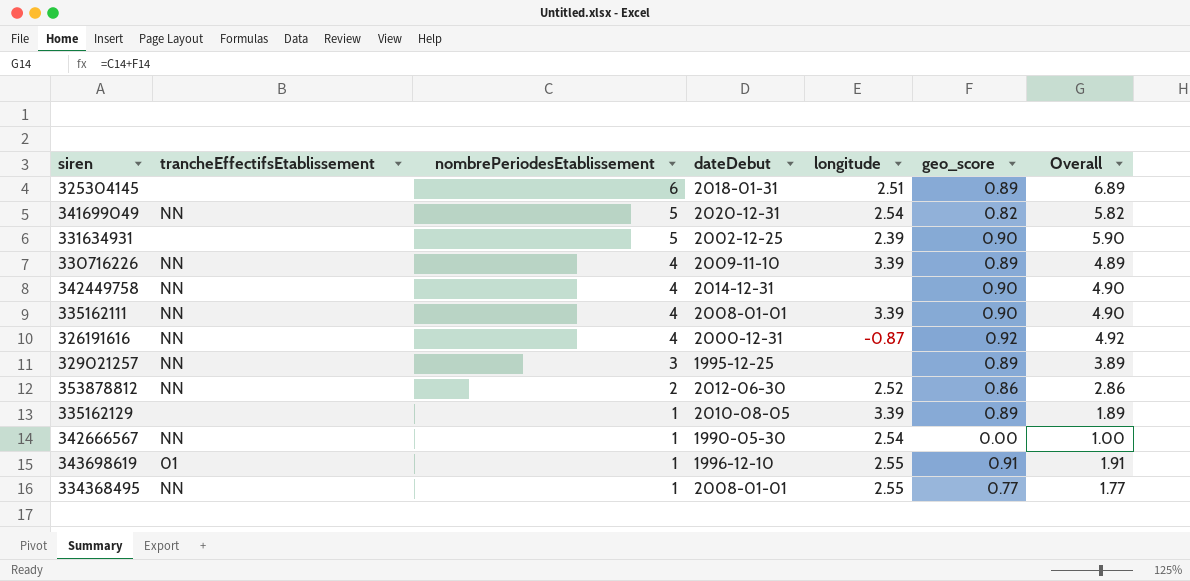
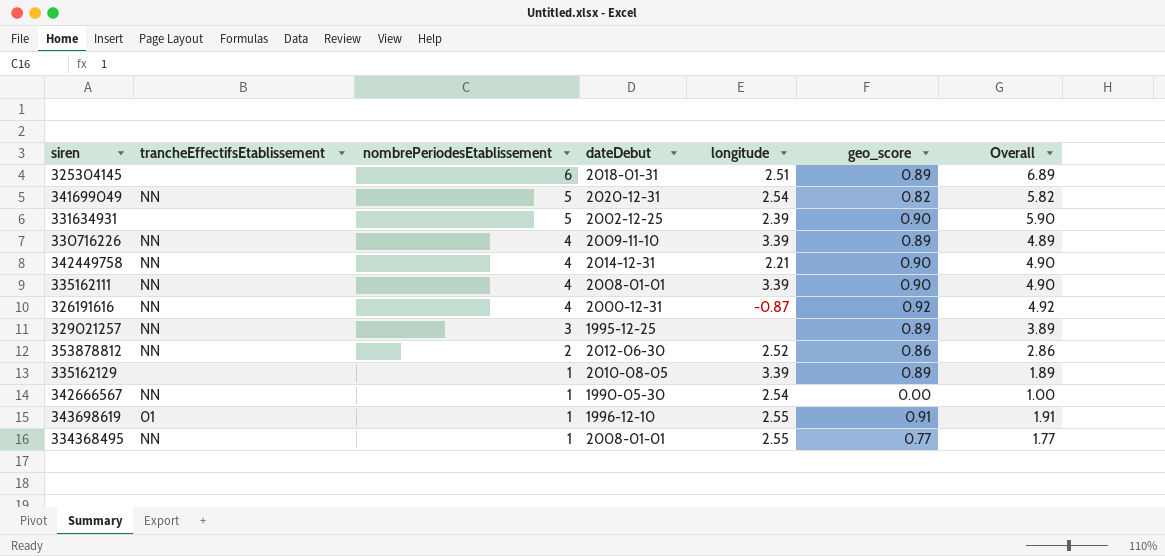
342449758 | longitude: none -> 2.21

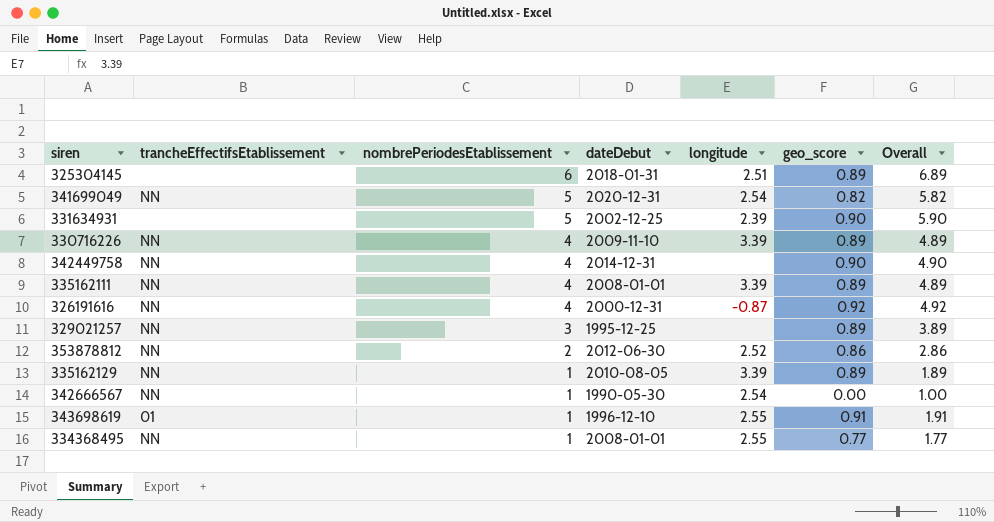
342449758 | longitude: 2.21 -> none
335162111 | geo_score: 0.90 -> 0.89
335162111 | Overall: 4.90 -> 4.89
335162129 | trancheEffectifsEtablissement: none -> NN

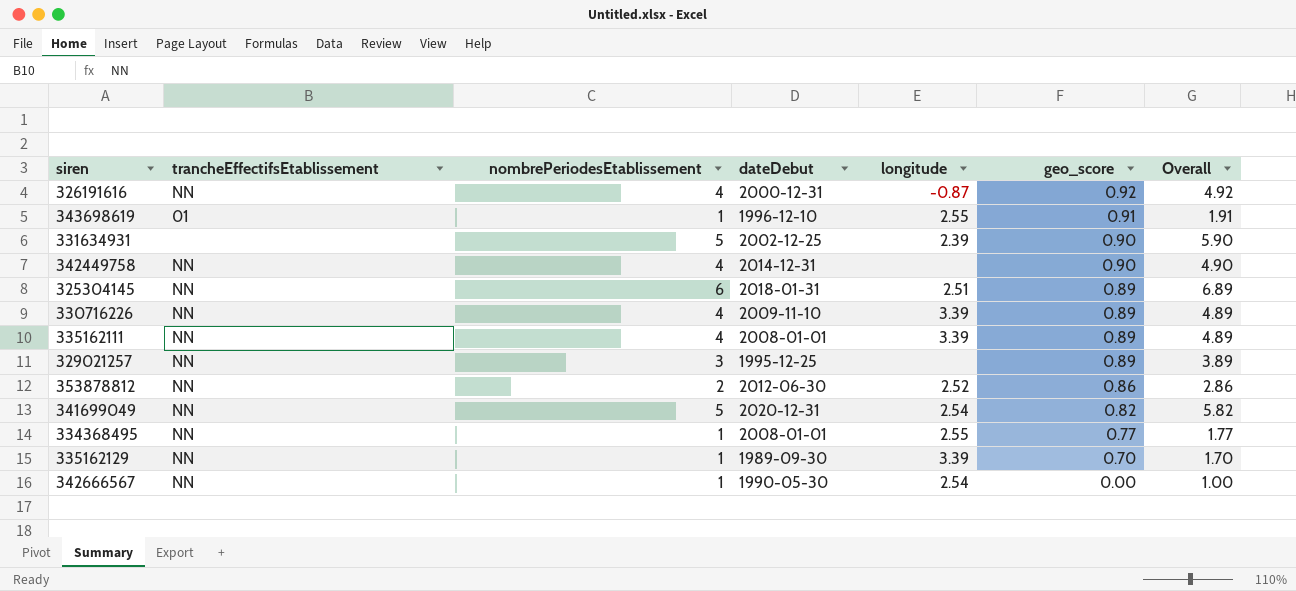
row order: nombrePeriodesEtablissement descending -> geo_score descending
325304145 | trancheEffectifsEtablissement: none -> NN
335162129 | dateDebut: 2010-08-05 -> 1989-09-30
335162129 | geo_score: 0.89 -> 0.70
335162129 | Overall: 1.89 -> 1.70

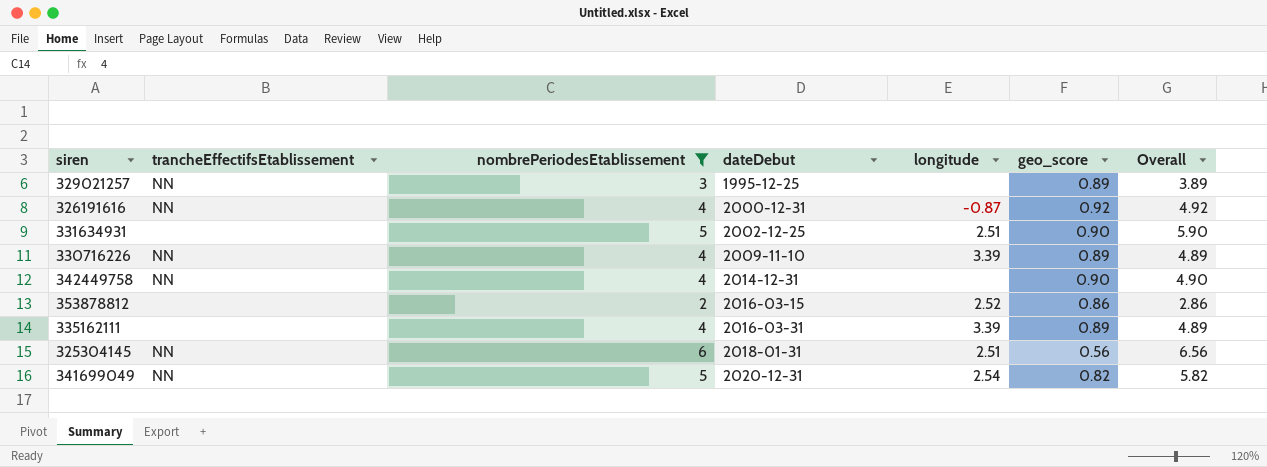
filter: none -> nombrePeriodesEtablissement != 1
row order: geo_score descending -> dateDebut ascending
331634931 | longitude: 2.39 -> 2.51
353878812 | trancheEffectifsEtablissement: NN -> none
353878812 | dateDebut: 2012-06-30 -> 2016-03-15
335162111 | trancheEffectifsEtablissement: NN -> none
335162111 | dateDebut: 2008-01-01 -> 2016-03-31
325304145 | geo_score: 0.89 -> 0.56
325304145 | Overall: 6.89 -> 6.56

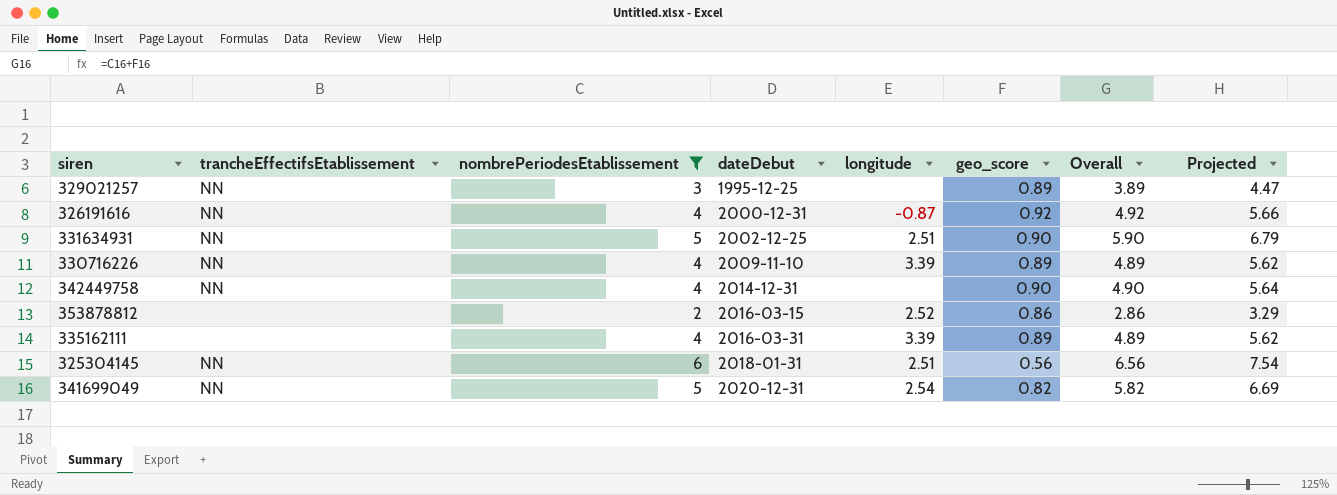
column Projected | formula: none -> [Overall] * 1.15
331634931 | trancheEffectifsEtablissement: none -> NN

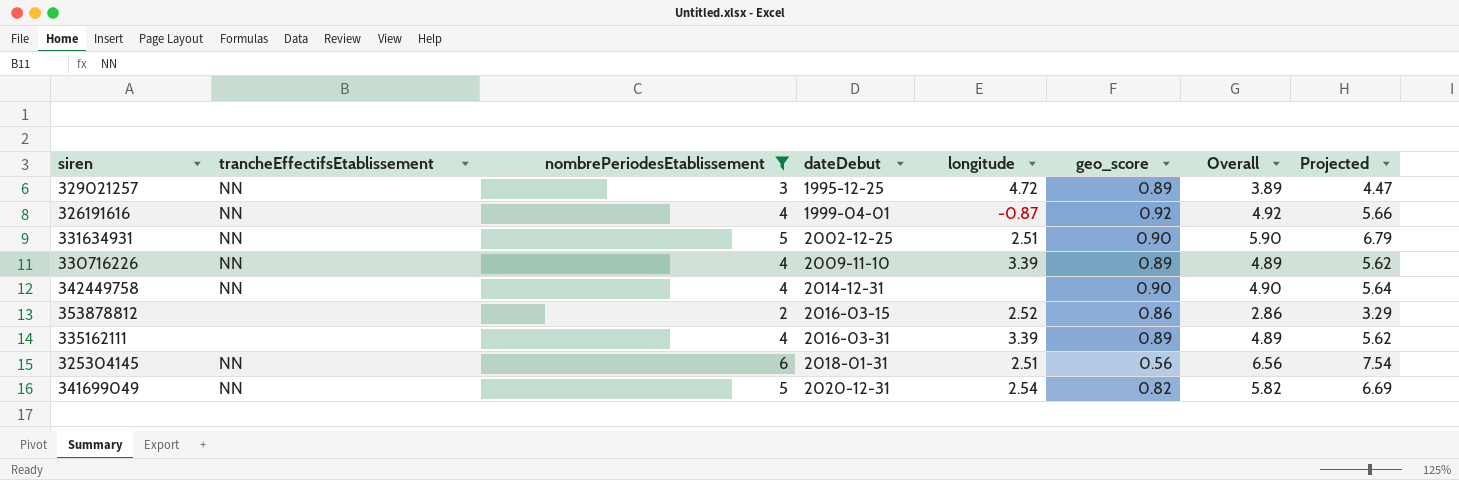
329021257 | longitude: none -> 4.72
326191616 | dateDebut: 2000-12-31 -> 1999-04-01

